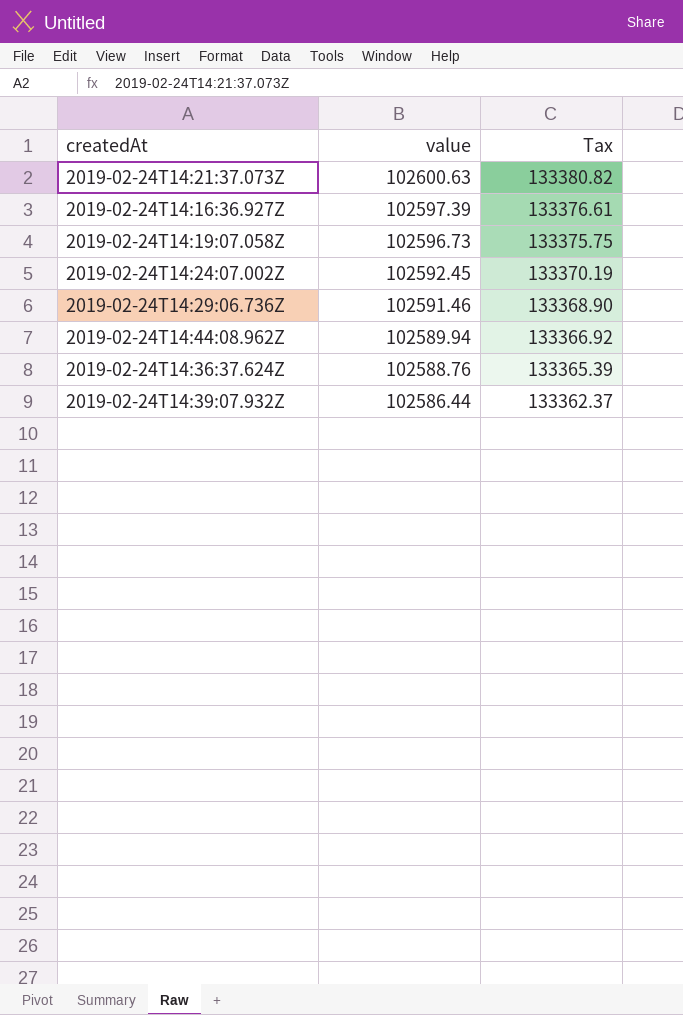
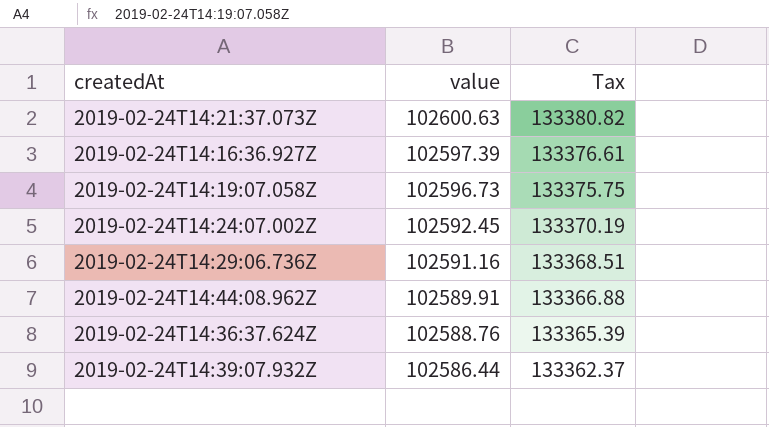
2019-02-24T14:29:06.736Z | value: 102591.46 -> 102591.16
2019-02-24T14:29:06.736Z | Tax: 133368.90 -> 133368.51
2019-02-24T14:44:08.962Z | value: 102589.94 -> 102589.91
2019-02-24T14:44:08.962Z | Tax: 133366.92 -> 133366.88

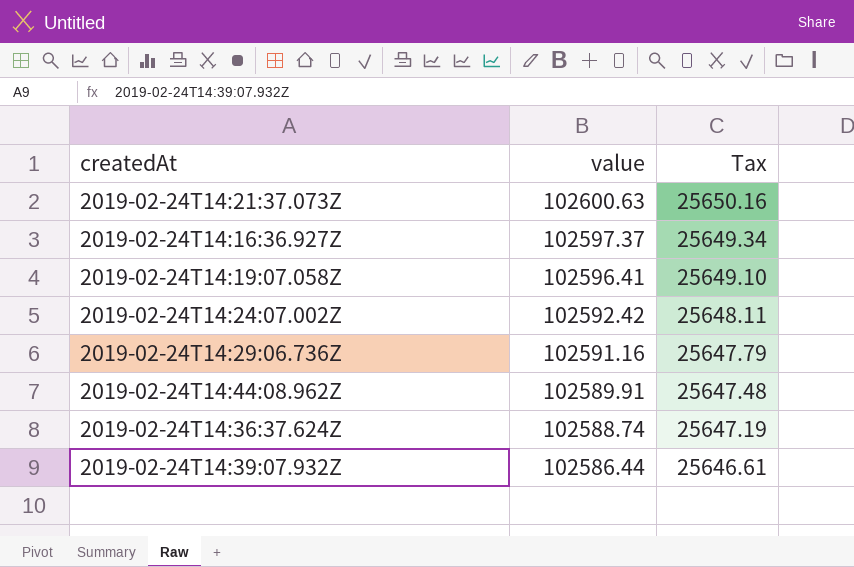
column Tax | formula: [value] * 1.3 -> [value] * 0.25
2019-02-24T14:16:36.927Z | value: 102597.39 -> 102597.37
2019-02-24T14:19:07.058Z | value: 102596.73 -> 102596.41
2019-02-24T14:24:07.002Z | value: 102592.45 -> 102592.42
2019-02-24T14:36:37.624Z | value: 102588.76 -> 102588.74

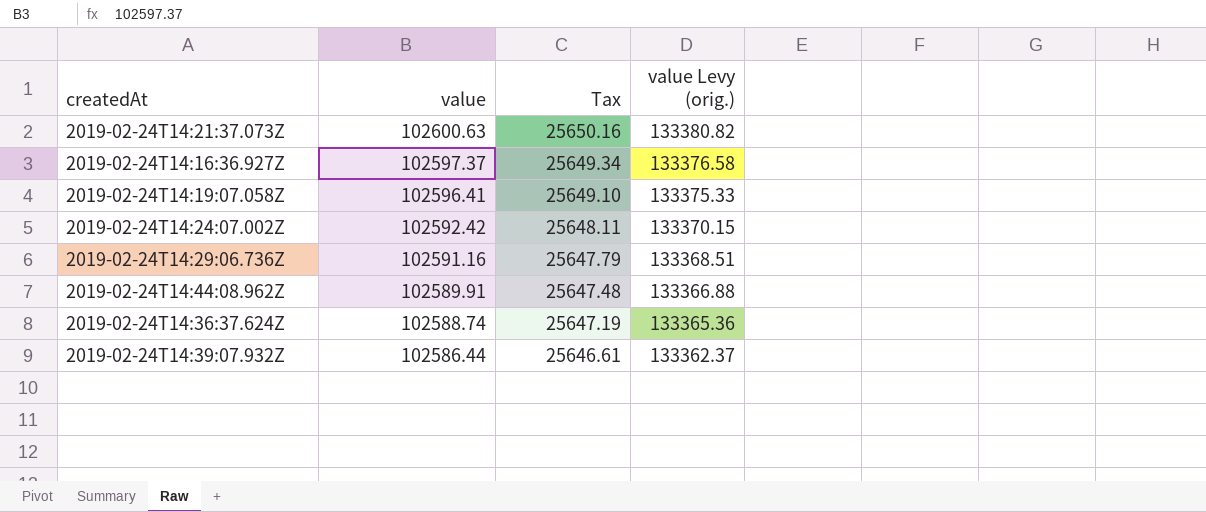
column value Levy (orig.) | formula: none -> [value] * 1.3

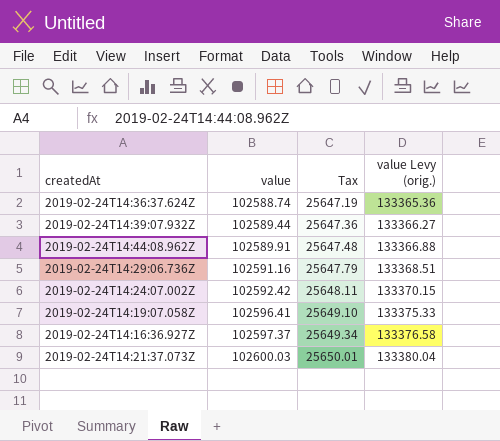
row order: value descending -> value ascending
2019-02-24T14:39:07.932Z | value: 102586.44 -> 102589.44
2019-02-24T14:39:07.932Z | Tax: 25646.61 -> 25647.36
2019-02-24T14:39:07.932Z | value Levy (orig.): 133362.37 -> 133366.27
2019-02-24T14:21:37.073Z | value: 102600.63 -> 102600.03
2019-02-24T14:21:37.073Z | Tax: 25650.16 -> 25650.01
2019-02-24T14:21:37.073Z | value Levy (orig.): 133380.82 -> 133380.04

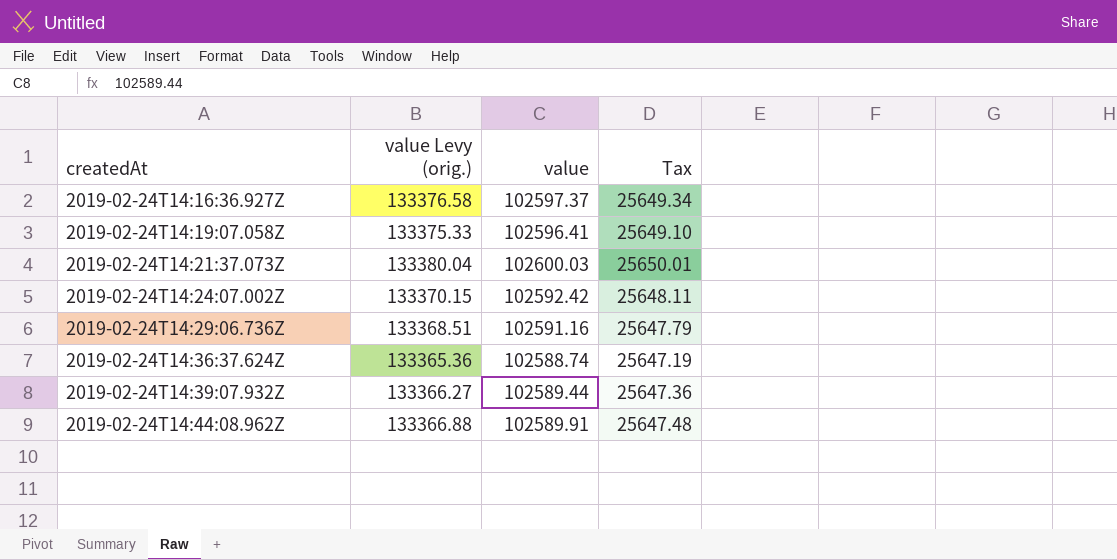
row order: value ascending -> createdAt ascending
column value Levy (orig.) | position: 4 -> 2

